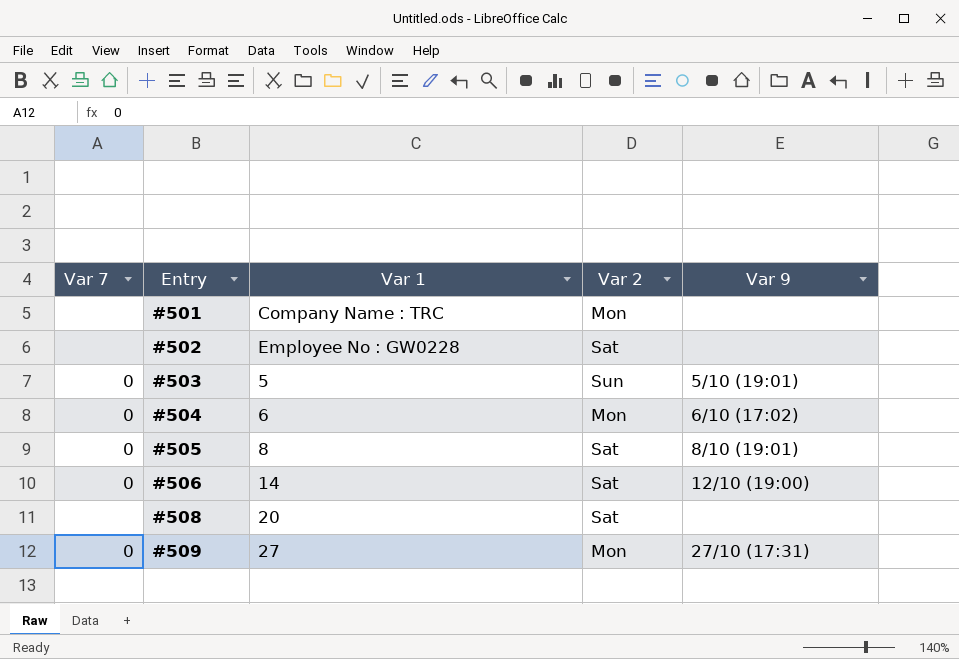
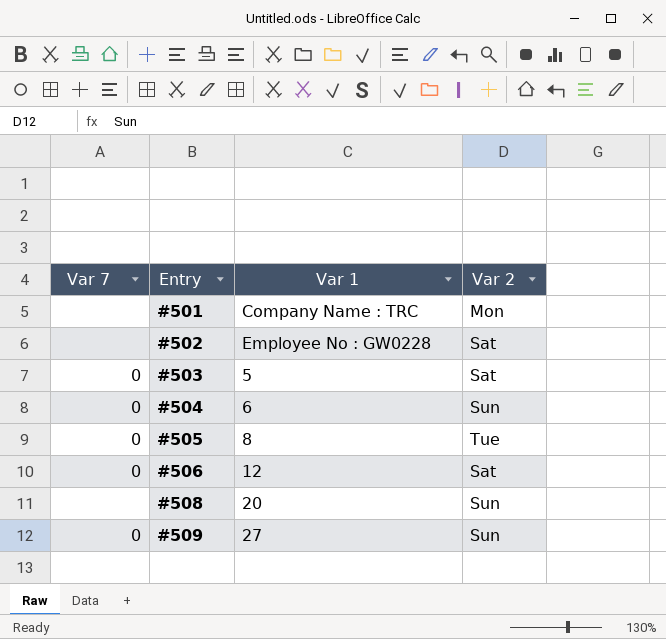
column Var 9 | position: 5 -> none
#503 | Var 2: Sun -> Sat
#504 | Var 2: Mon -> Sun
#505 | Var 2: Sat -> Tue
#506 | Var 1: 14 -> 12
#508 | Var 2: Sat -> Sun
#509 | Var 2: Mon -> Sun

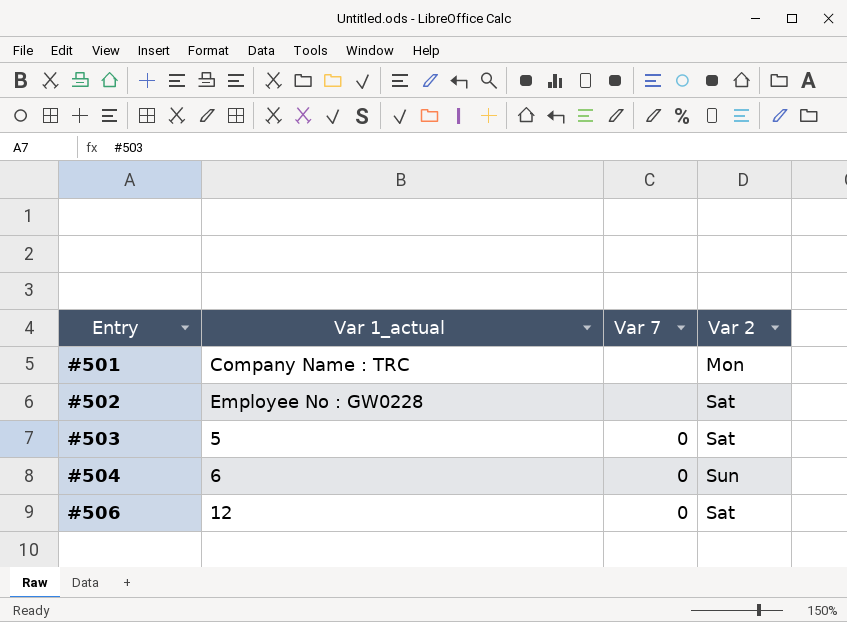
column name: Var 1 -> Var 1_actual
column Var 7 | position: 1 -> 3
row #505: 0 | 8 | Tue -> none
row #508: none | 20 | Sun -> none
row #509: 0 | 27 | Sun -> none

